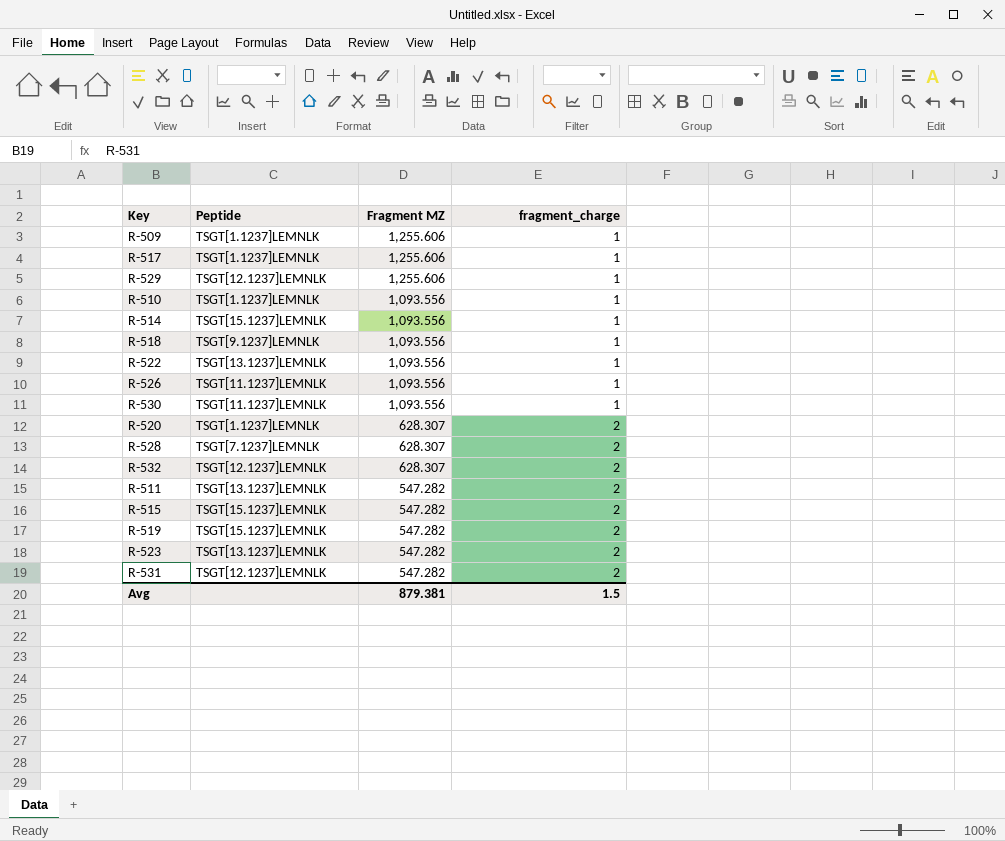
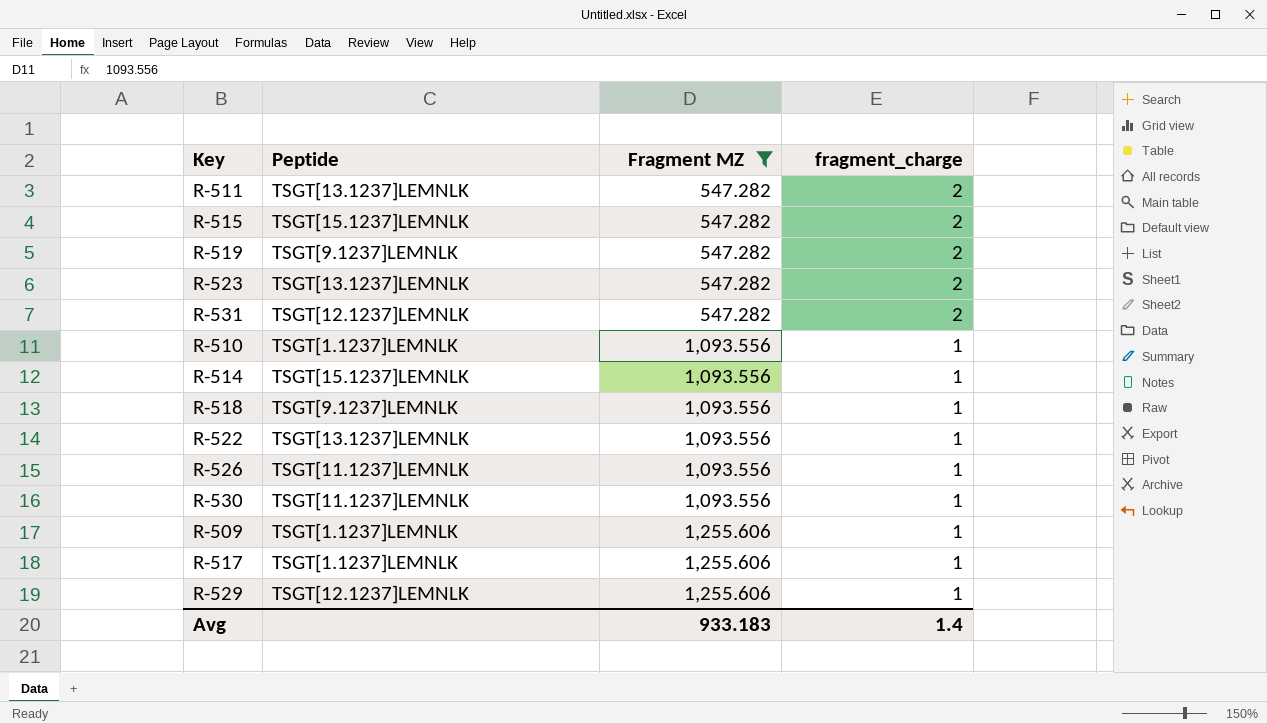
filter: none -> Fragment MZ != 628.307
row order: Fragment MZ descending -> Fragment MZ ascending
R-519 | Peptide: TSGT[15.1237]LEMNLK -> TSGT[9.1237]LEMNLK
Avg | Fragment MZ: 879.381 -> 933.183
Avg | fragment_charge: 1.5 -> 1.4

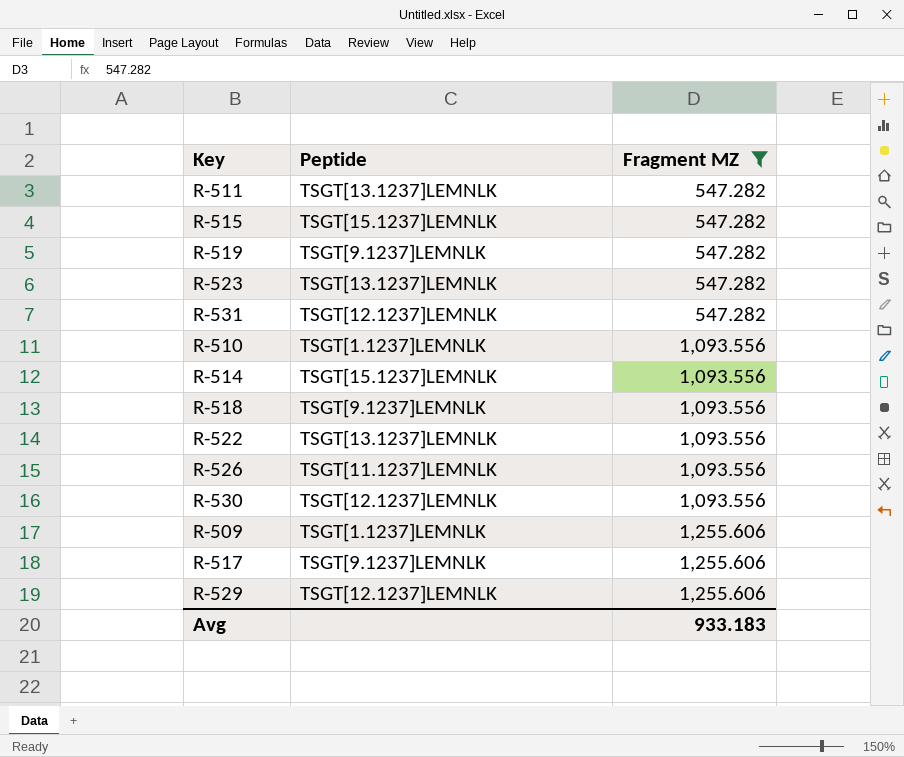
column fragment_charge | position: 4 -> none
R-530 | Peptide: TSGT[11.1237]LEMNLK -> TSGT[12.1237]LEMNLK
R-517 | Peptide: TSGT[1.1237]LEMNLK -> TSGT[9.1237]LEMNLK

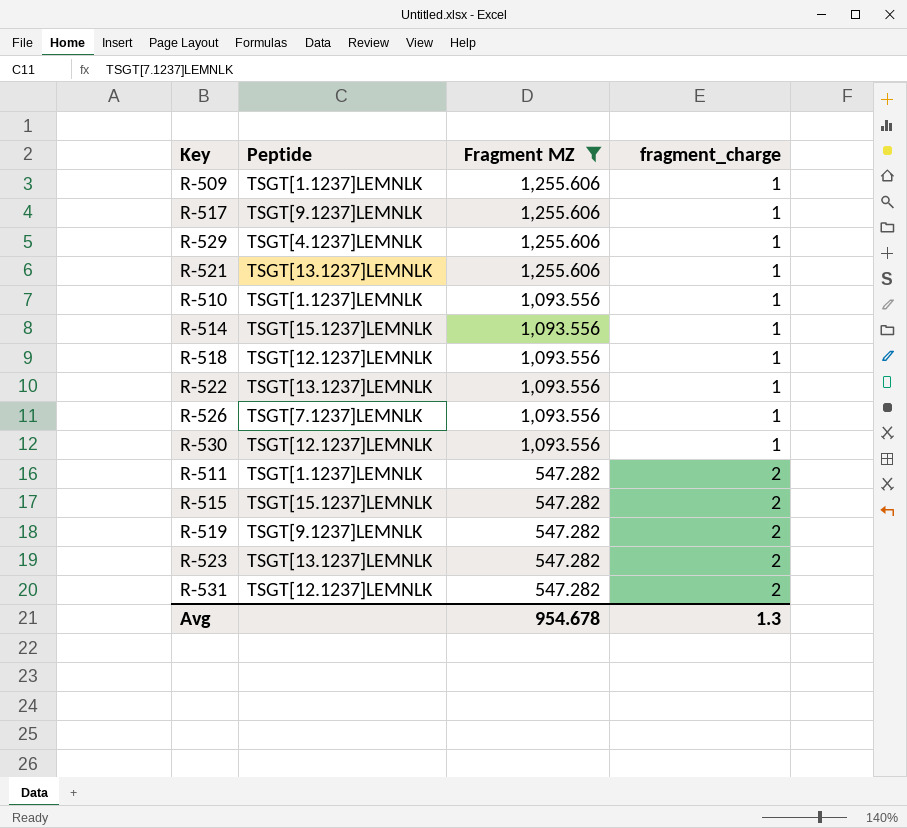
row order: Fragment MZ ascending -> Fragment MZ descending
column fragment_charge | position: none -> 4
R-529 | Peptide: TSGT[12.1237]LEMNLK -> TSGT[4.1237]LEMNLK
row R-521: none -> TSGT[13.1237]LEMNLK | 1,255.606 | 1
R-518 | Peptide: TSGT[9.1237]LEMNLK -> TSGT[12.1237]LEMNLK
R-526 | Peptide: TSGT[11.1237]LEMNLK -> TSGT[7.1237]LEMNLK
R-511 | Peptide: TSGT[13.1237]LEMNLK -> TSGT[1.1237]LEMNLK
Avg | Fragment MZ: 933.183 -> 954.678

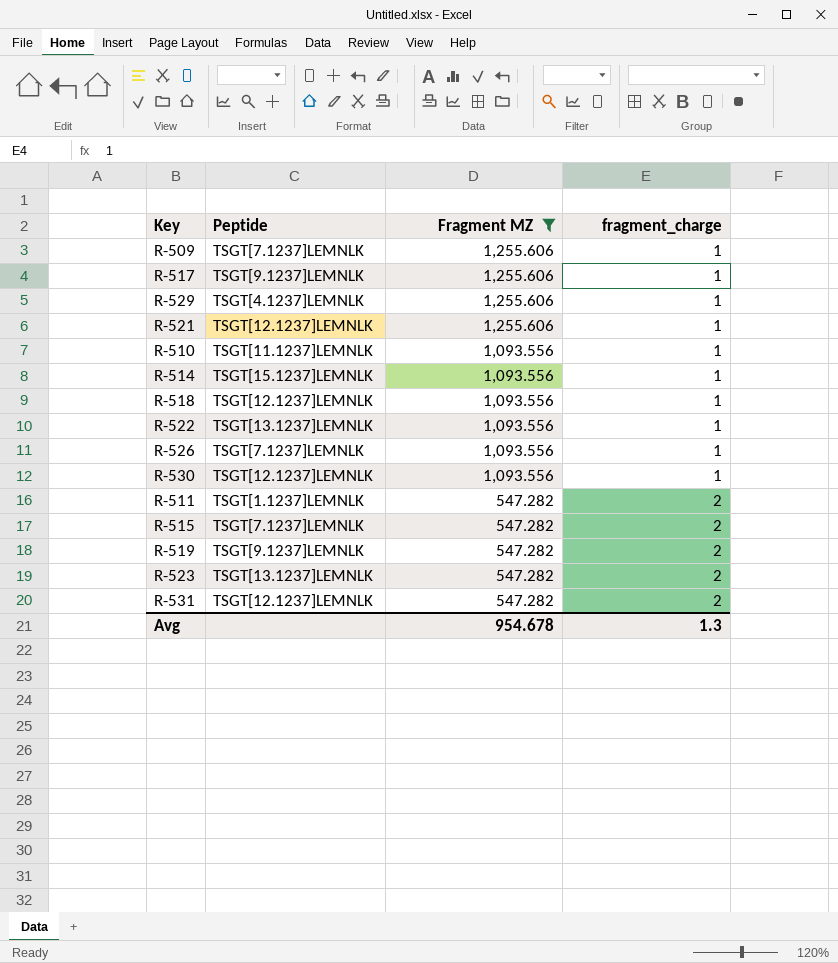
R-509 | Peptide: TSGT[1.1237]LEMNLK -> TSGT[7.1237]LEMNLK
R-521 | Peptide: TSGT[13.1237]LEMNLK -> TSGT[12.1237]LEMNLK
R-510 | Peptide: TSGT[1.1237]LEMNLK -> TSGT[11.1237]LEMNLK
R-515 | Peptide: TSGT[15.1237]LEMNLK -> TSGT[7.1237]LEMNLK

